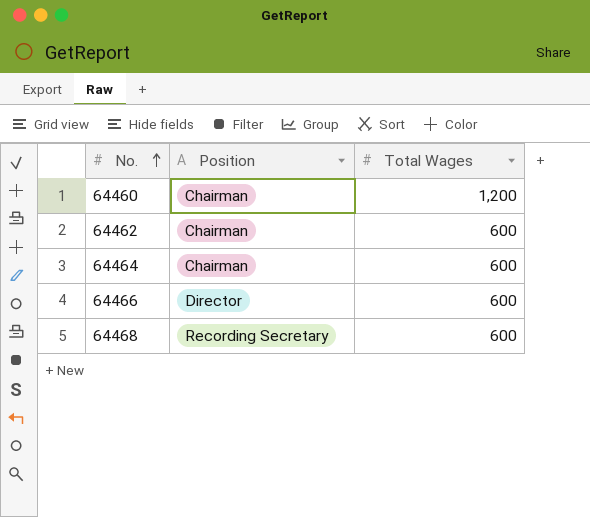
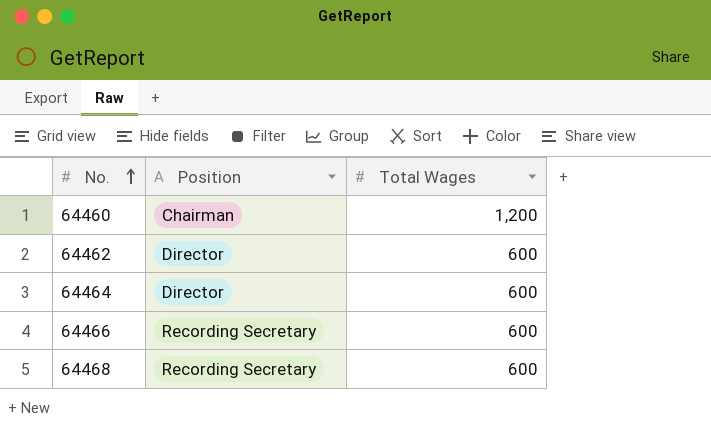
64462 | Position: Chairman -> Director
64464 | Position: Chairman -> Director
64466 | Position: Director -> Recording Secretary

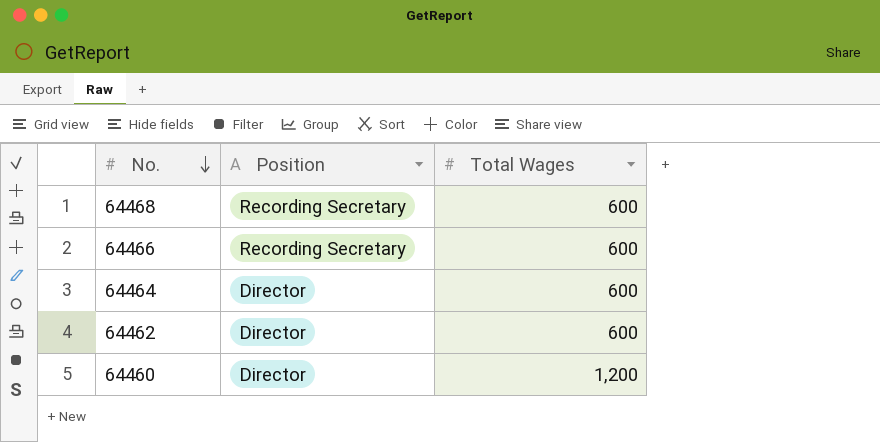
row order: No. ascending -> No. descending
64460 | Position: Chairman -> Director

